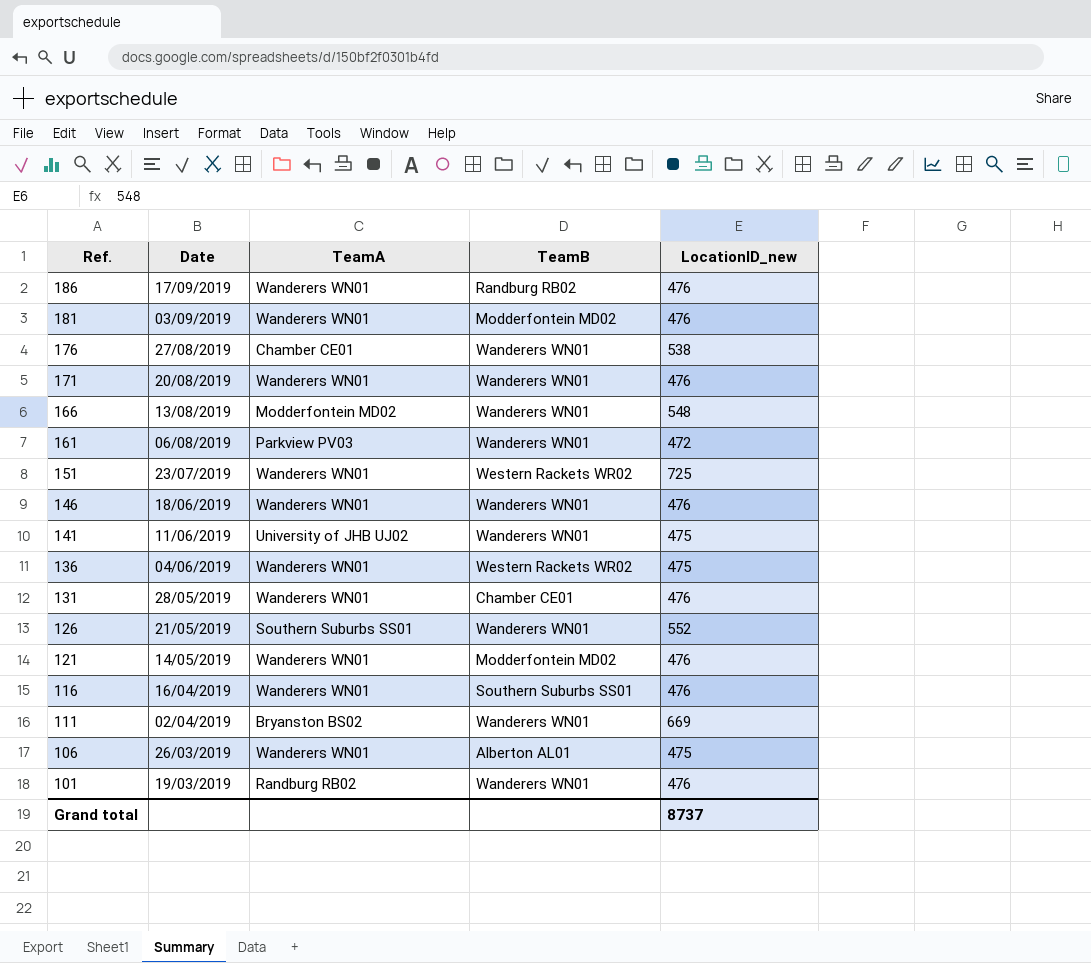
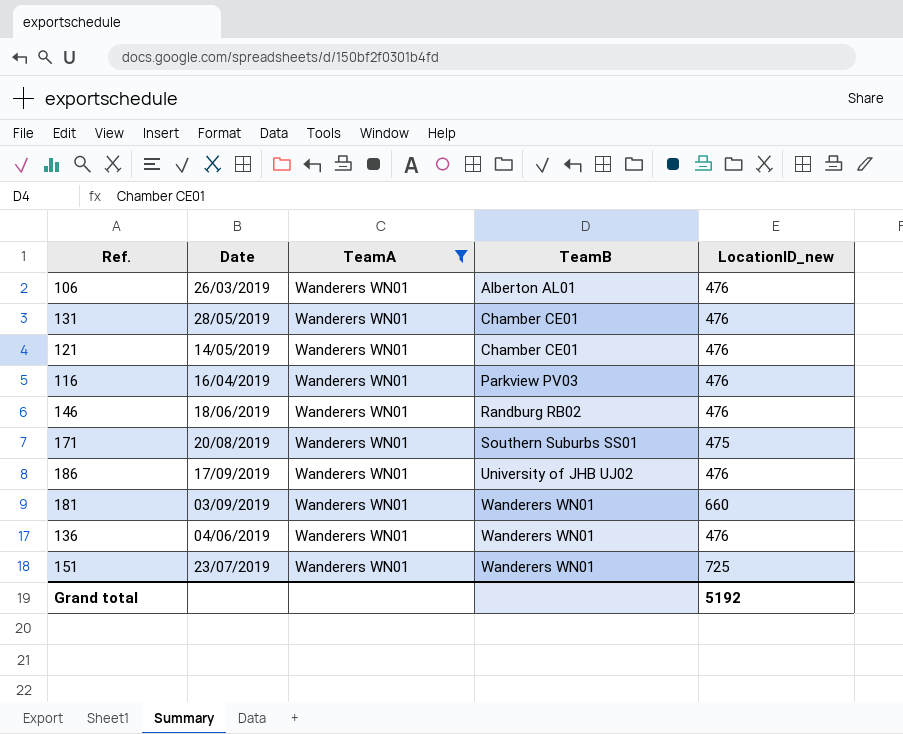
filter: none -> TeamA = Wanderers WN01
row order: Ref. descending -> TeamB ascending
106 | LocationID_new: 475 -> 476
121 | TeamB: Modderfontein MD02 -> Chamber CE01
116 | TeamB: Southern Suburbs SS01 -> Parkview PV03
146 | TeamB: Wanderers WN01 -> Randburg RB02
171 | TeamB: Wanderers WN01 -> Southern Suburbs SS01
171 | LocationID_new: 476 -> 475
186 | TeamB: Randburg RB02 -> University of JHB UJ02
181 | TeamB: Modderfontein MD02 -> Wanderers WN01
181 | LocationID_new: 476 -> 660
136 | TeamB: Western Rackets WR02 -> Wanderers WN01
136 | LocationID_new: 475 -> 476
151 | TeamB: Western Rackets WR02 -> Wanderers WN01
Grand total | LocationID_new: 8737 -> 5192

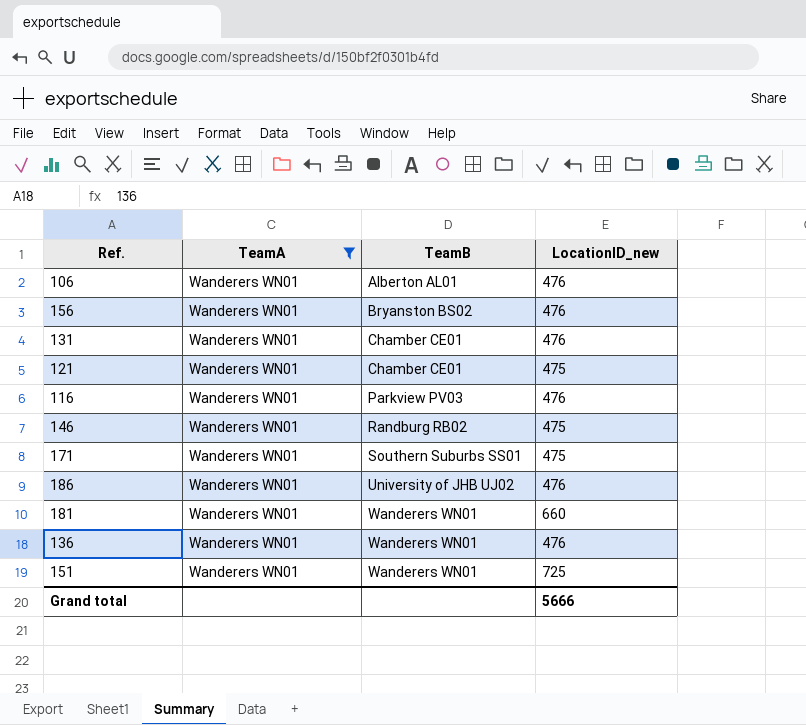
column Date | position: 2 -> none
row 156: none -> Wanderers WN01 | Bryanston BS02 | 476
121 | LocationID_new: 476 -> 475
146 | LocationID_new: 476 -> 475
Grand total | LocationID_new: 5192 -> 5666

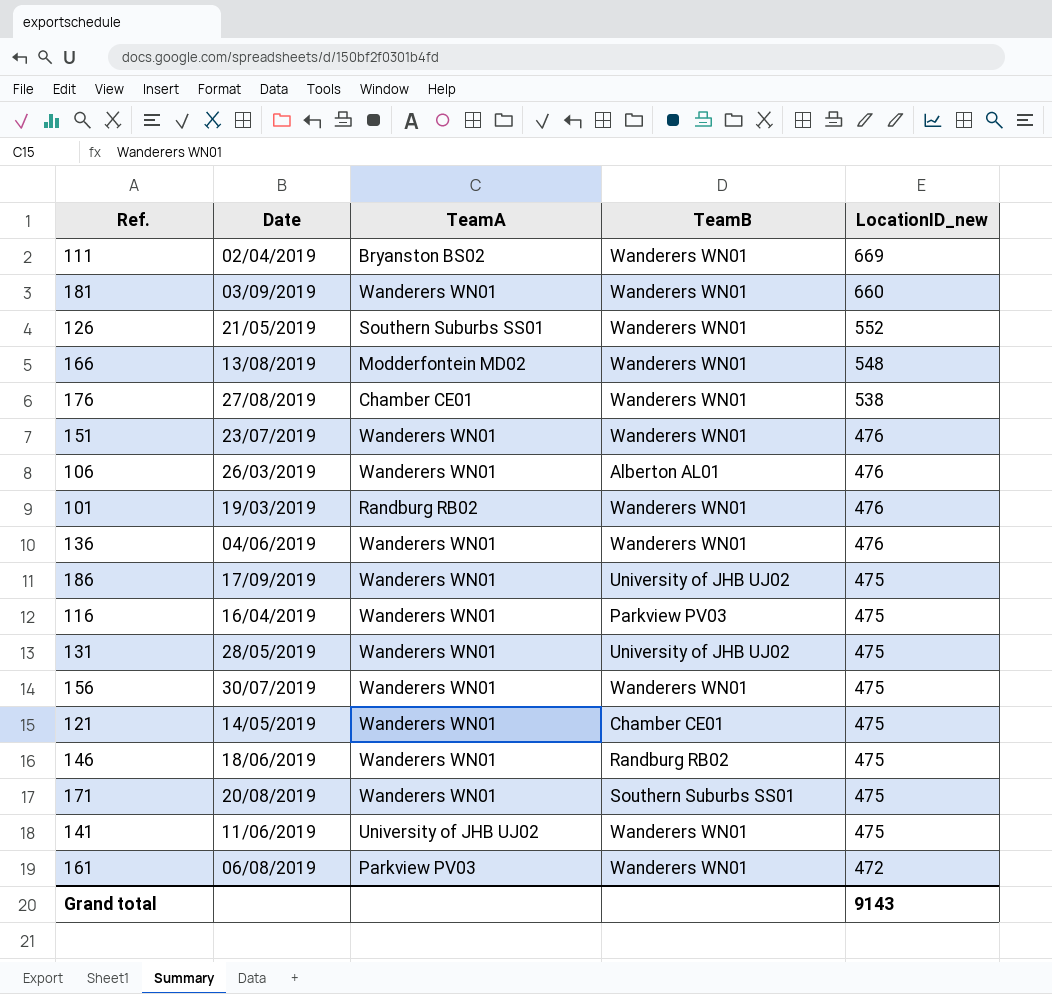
filter: TeamA = Wanderers WN01 -> none
row order: TeamB ascending -> LocationID_new descending
column Date | position: none -> 2
151 | LocationID_new: 725 -> 476
186 | LocationID_new: 476 -> 475
116 | LocationID_new: 476 -> 475
131 | TeamB: Chamber CE01 -> University of JHB UJ02
131 | LocationID_new: 476 -> 475
156 | TeamB: Bryanston BS02 -> Wanderers WN01
156 | LocationID_new: 476 -> 475
Grand total | LocationID_new: 5666 -> 9143

